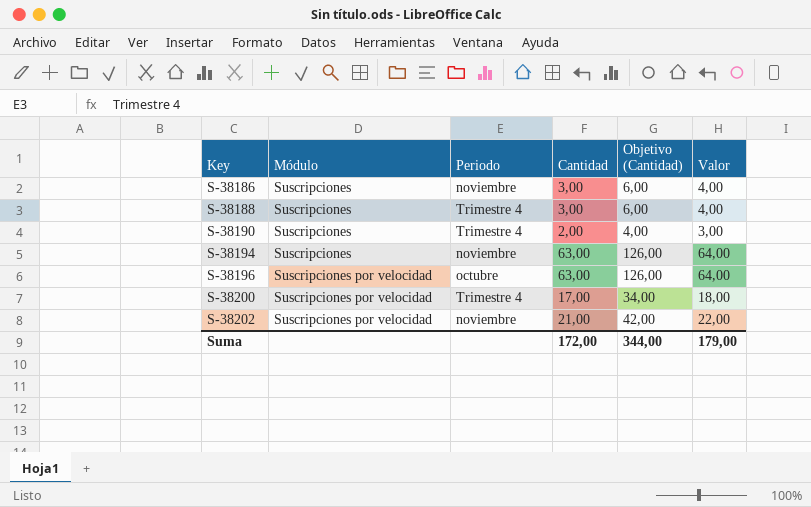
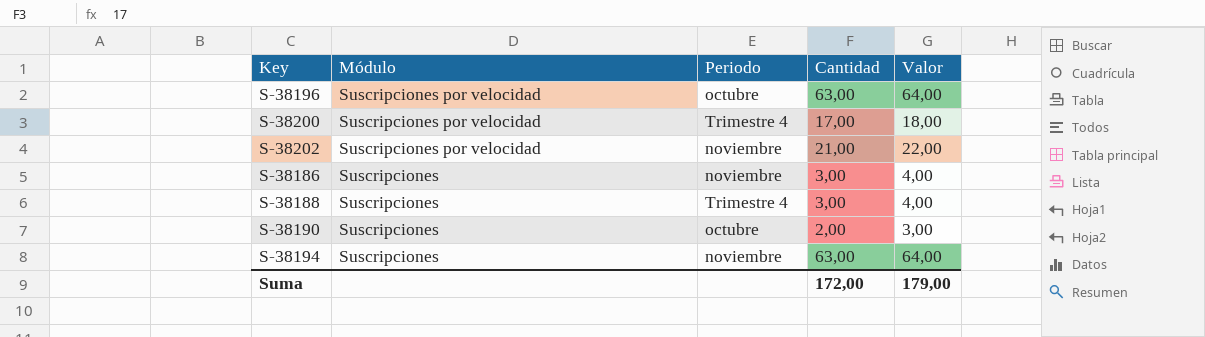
row order: Key ascending -> Módulo descending
column Objetivo (Cantidad) | formula: [Cantidad] * 2 -> none
S-38190 | Periodo: Trimestre 4 -> octubre

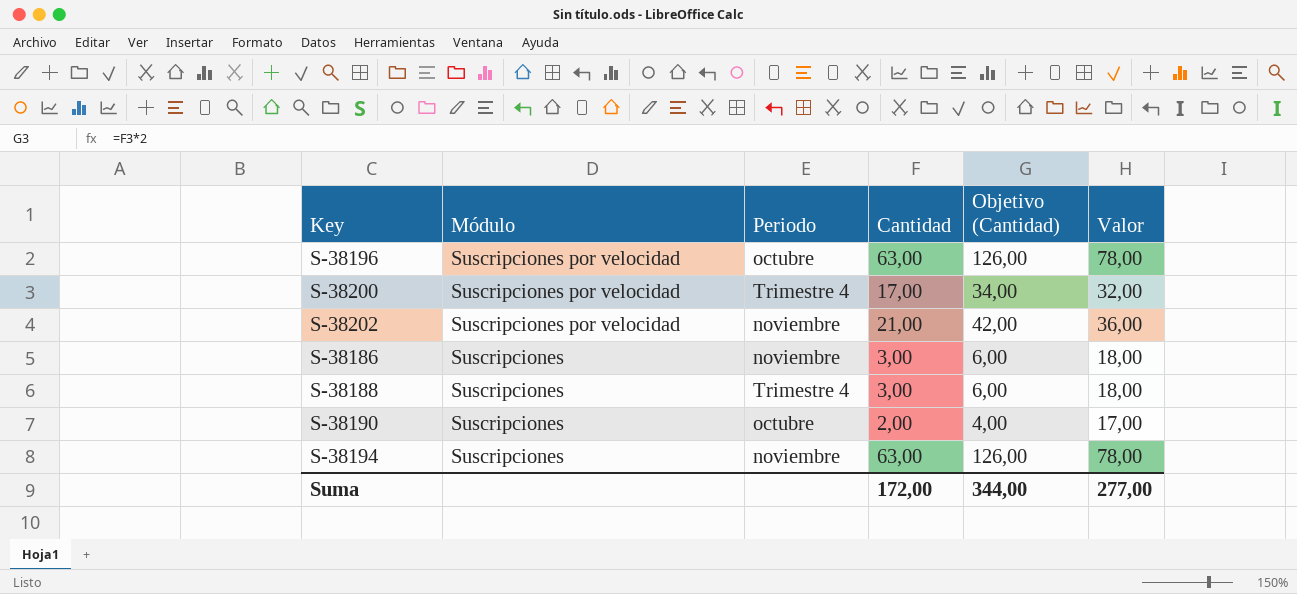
column Objetivo (Cantidad) | formula: none -> [Cantidad] * 2
column Valor | formula: [Cantidad] + 1 -> [Cantidad] + 15
Suma | Valor: 179,00 -> 277,00

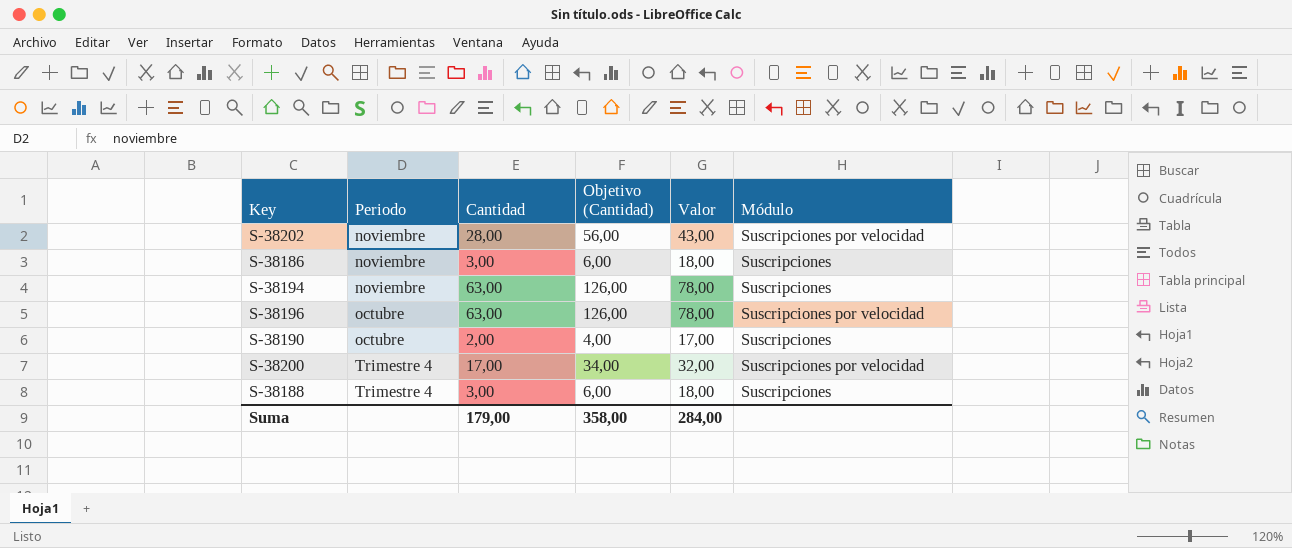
row order: Módulo descending -> Periodo ascending
column Módulo | position: 2 -> 6
S-38202 | Cantidad: 21,00 -> 28,00
S-38202 | Objetivo (Cantidad): 42,00 -> 56,00
S-38202 | Valor: 36,00 -> 43,00
Suma | Cantidad: 172,00 -> 179,00
Suma | Objetivo (Cantidad): 344,00 -> 358,00
Suma | Valor: 277,00 -> 284,00

